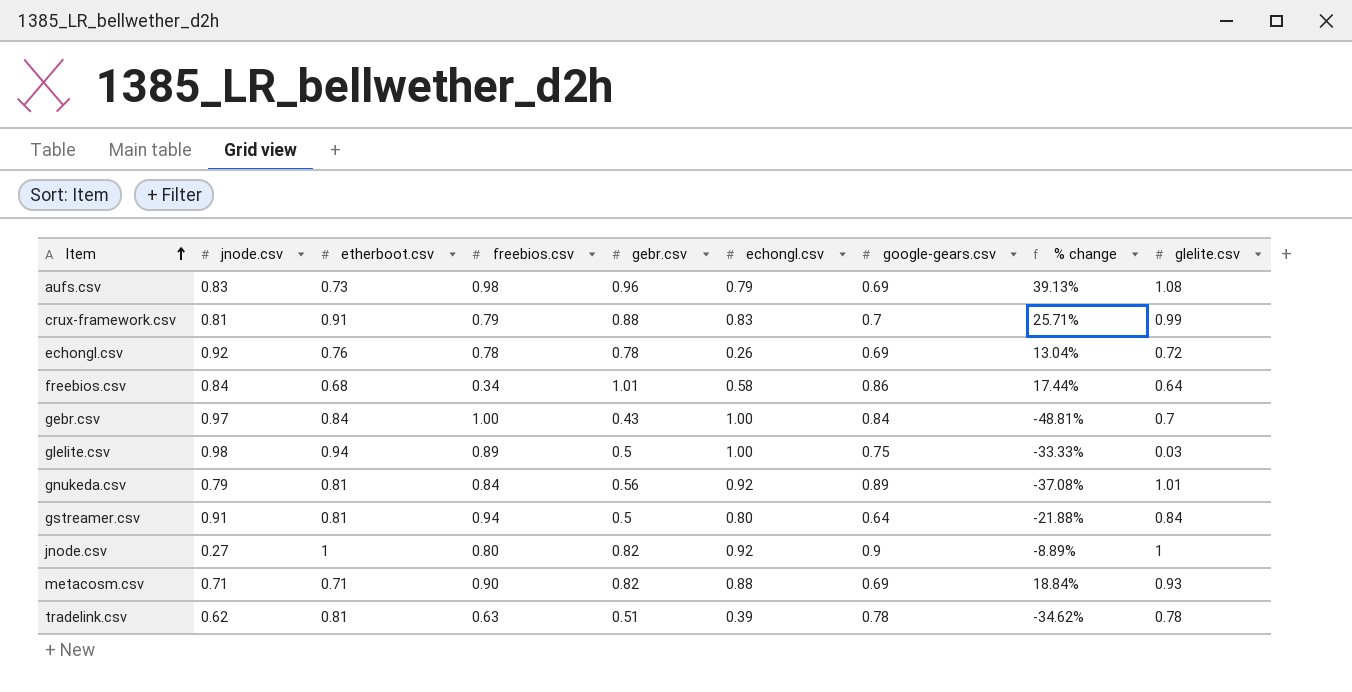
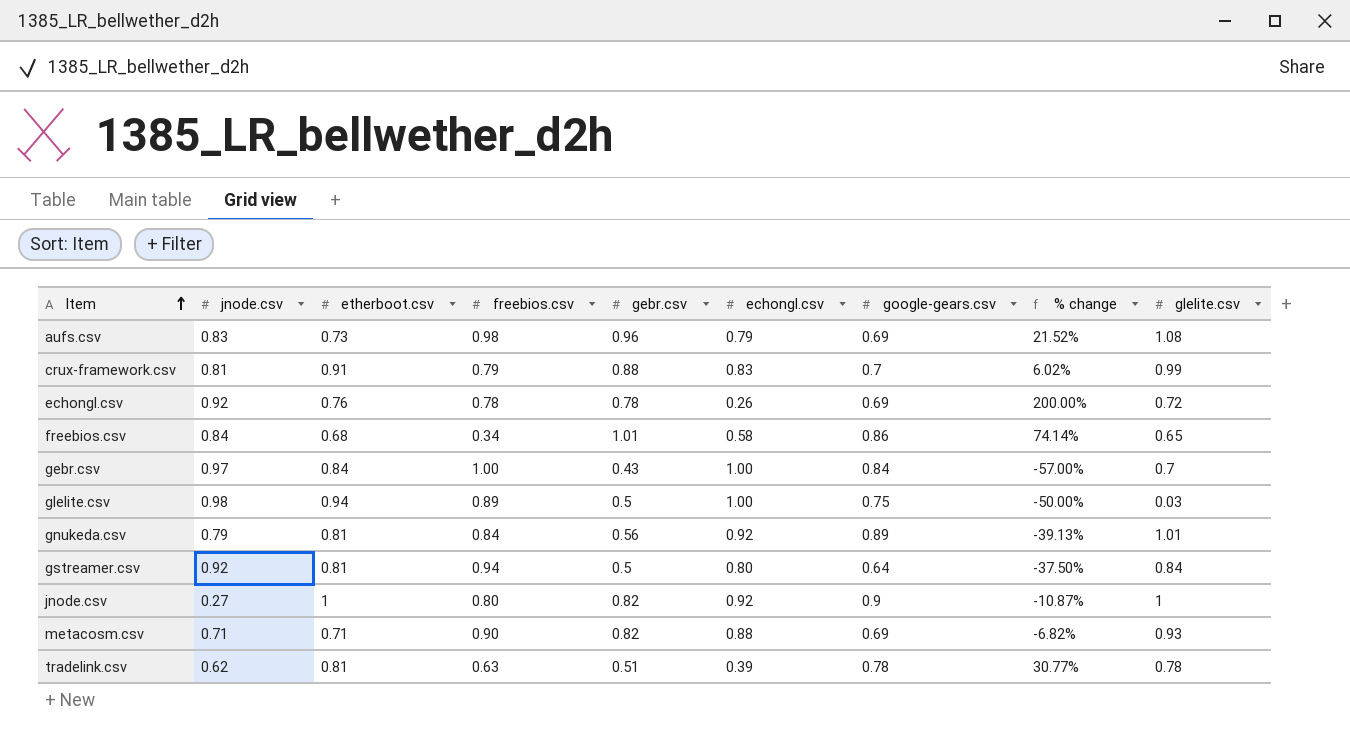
column % change | formula: ([gebr.csv] - [google-gears.csv]) / [google-gears.csv] -> ([gebr.csv] - [echongl.csv]) / [echongl.csv]
freebios.csv | glelite.csv: 0.64 -> 0.65
gstreamer.csv | jnode.csv: 0.91 -> 0.92

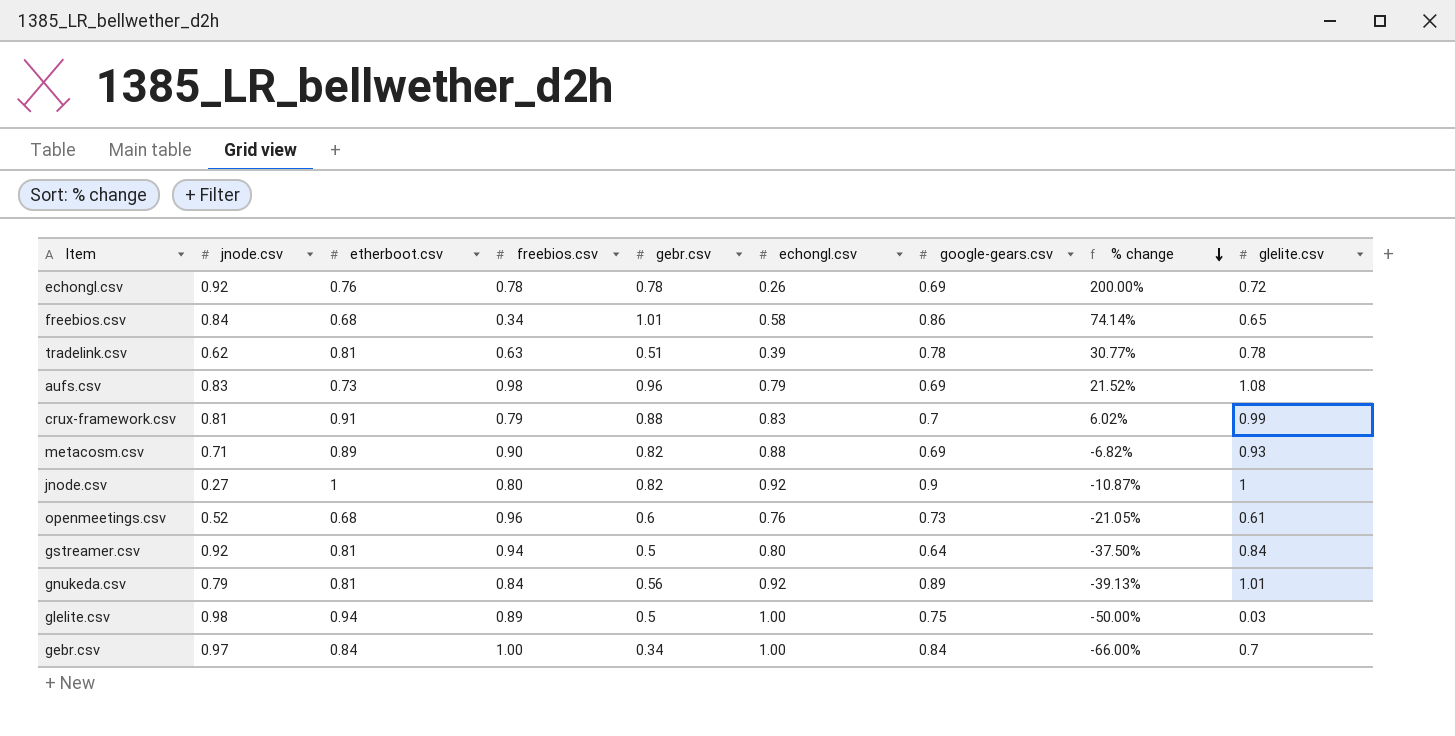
row order: Item ascending -> % change descending
metacosm.csv | etherboot.csv: 0.71 -> 0.89
row openmeetings.csv: none -> 0.52 | 0.68 | 0.96 | 0.6 | 0.76 | 0.73 | -21.05% | 0.61
gebr.csv | gebr.csv: 0.43 -> 0.34
gebr.csv | % change: -57.00% -> -66.00%

